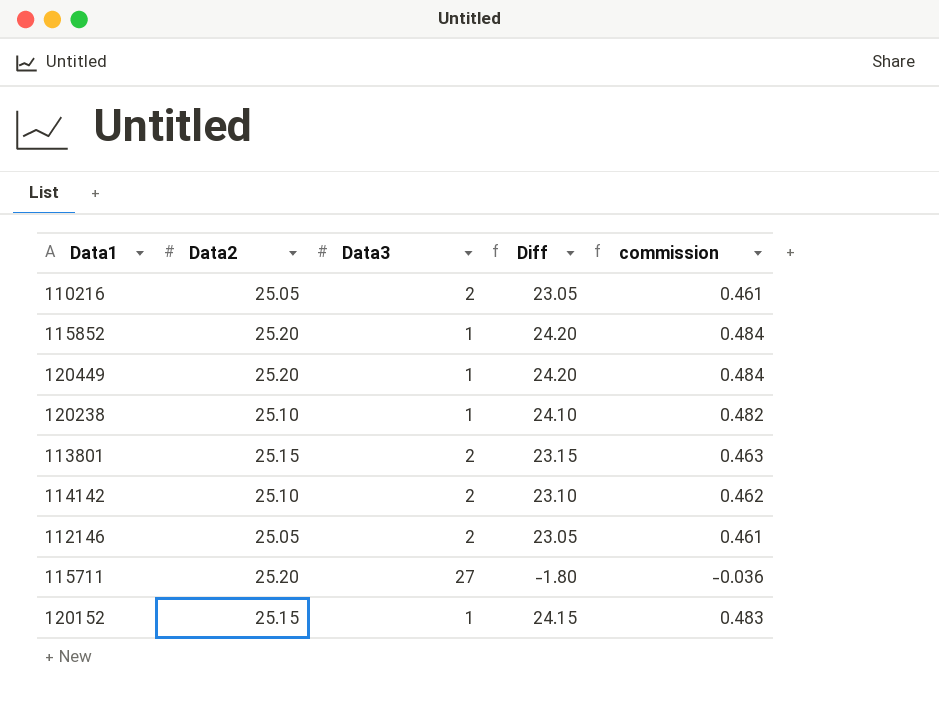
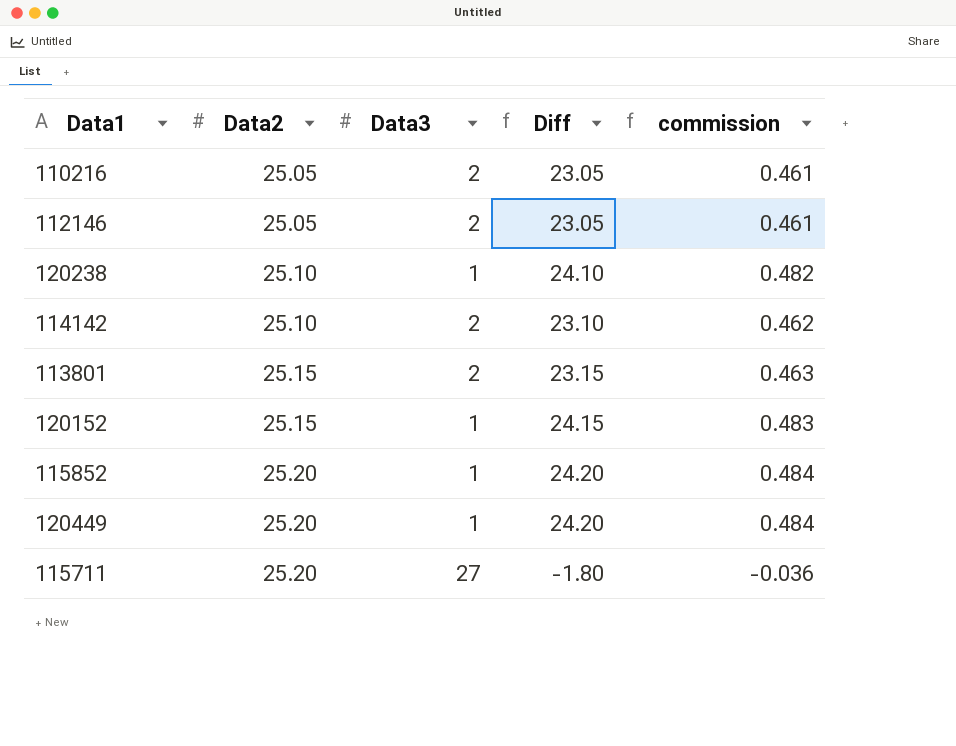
row order: none -> Data2 ascending

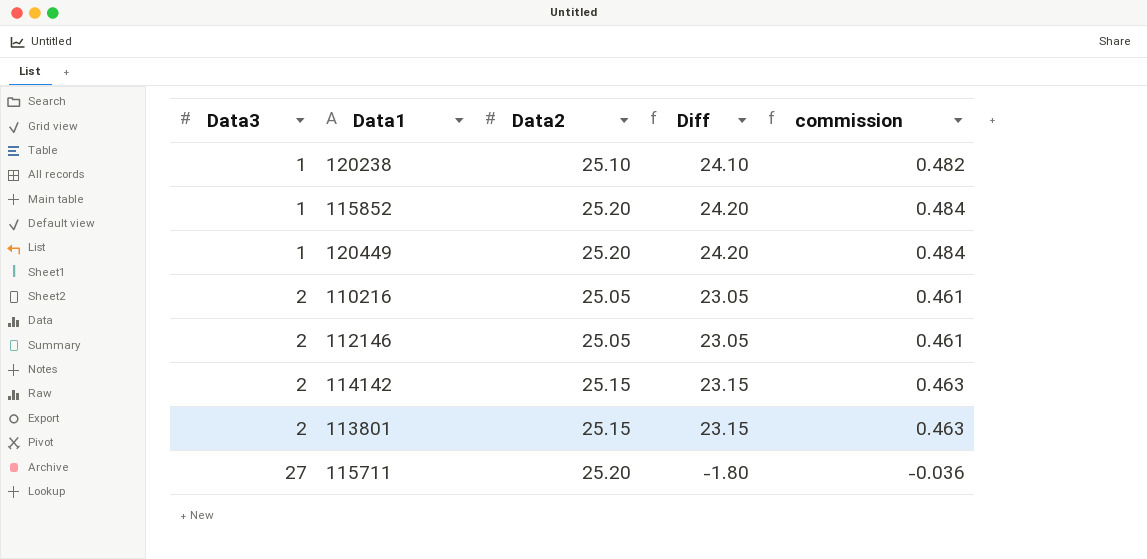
row order: Data2 ascending -> Data3 ascending
column Data3 | position: 3 -> 1
row 120152: 25.15 | 1 | 24.15 | 0.483 -> none
114142 | Data2: 25.10 -> 25.15
114142 | Diff: 23.10 -> 23.15
114142 | commission: 0.462 -> 0.463

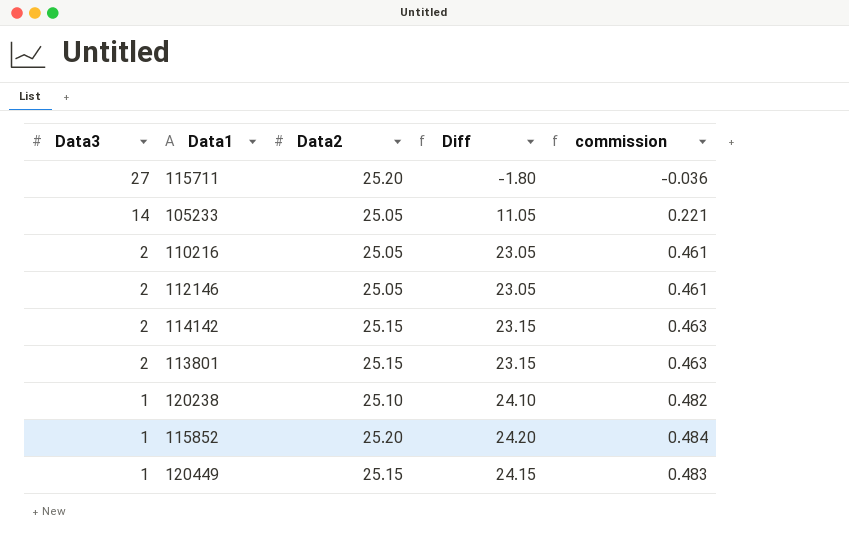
row order: Data3 ascending -> Data3 descending
row 105233: none -> 14 | 25.05 | 11.05 | 0.221
120449 | Data2: 25.20 -> 25.15
120449 | Diff: 24.20 -> 24.15
120449 | commission: 0.484 -> 0.483

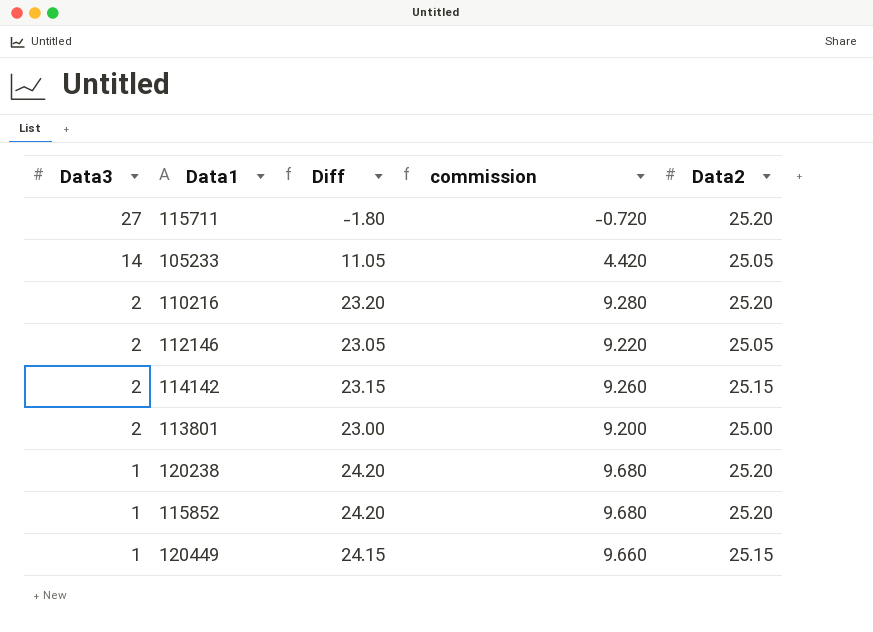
column commission | formula: [Diff] * 0.02 -> [Diff] * 0.4
column Data2 | position: 3 -> 5
110216 | Diff: 23.05 -> 23.20
110216 | Data2: 25.05 -> 25.20
113801 | Diff: 23.15 -> 23.00
113801 | Data2: 25.15 -> 25.00
120238 | Diff: 24.10 -> 24.20
120238 | Data2: 25.10 -> 25.20

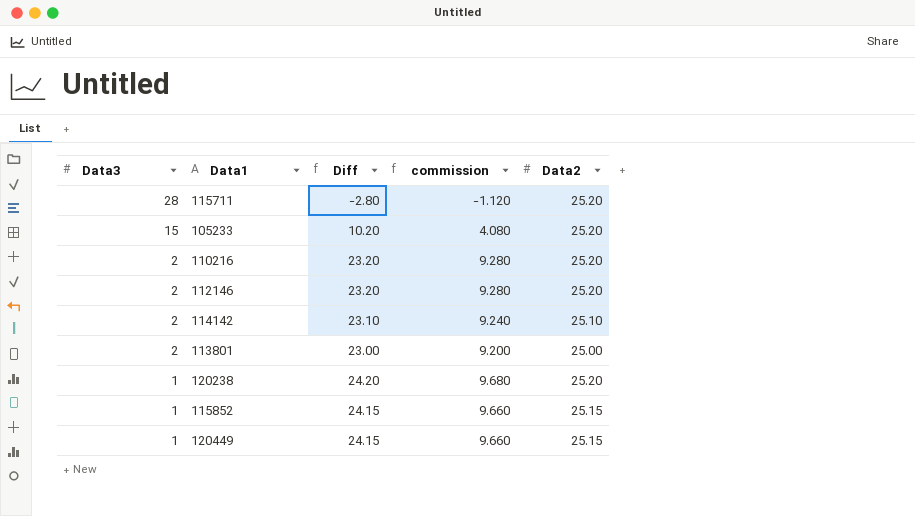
115711 | Data3: 27 -> 28
115711 | Diff: -1.80 -> -2.80
115711 | commission: -0.720 -> -1.120
105233 | Data3: 14 -> 15
105233 | Diff: 11.05 -> 10.20
105233 | commission: 4.420 -> 4.080
105233 | Data2: 25.05 -> 25.20
112146 | Diff: 23.05 -> 23.20
112146 | commission: 9.220 -> 9.280
112146 | Data2: 25.05 -> 25.20
114142 | Diff: 23.15 -> 23.10
114142 | commission: 9.260 -> 9.240
114142 | Data2: 25.15 -> 25.10
115852 | Diff: 24.20 -> 24.15
115852 | commission: 9.680 -> 9.660
115852 | Data2: 25.20 -> 25.15

